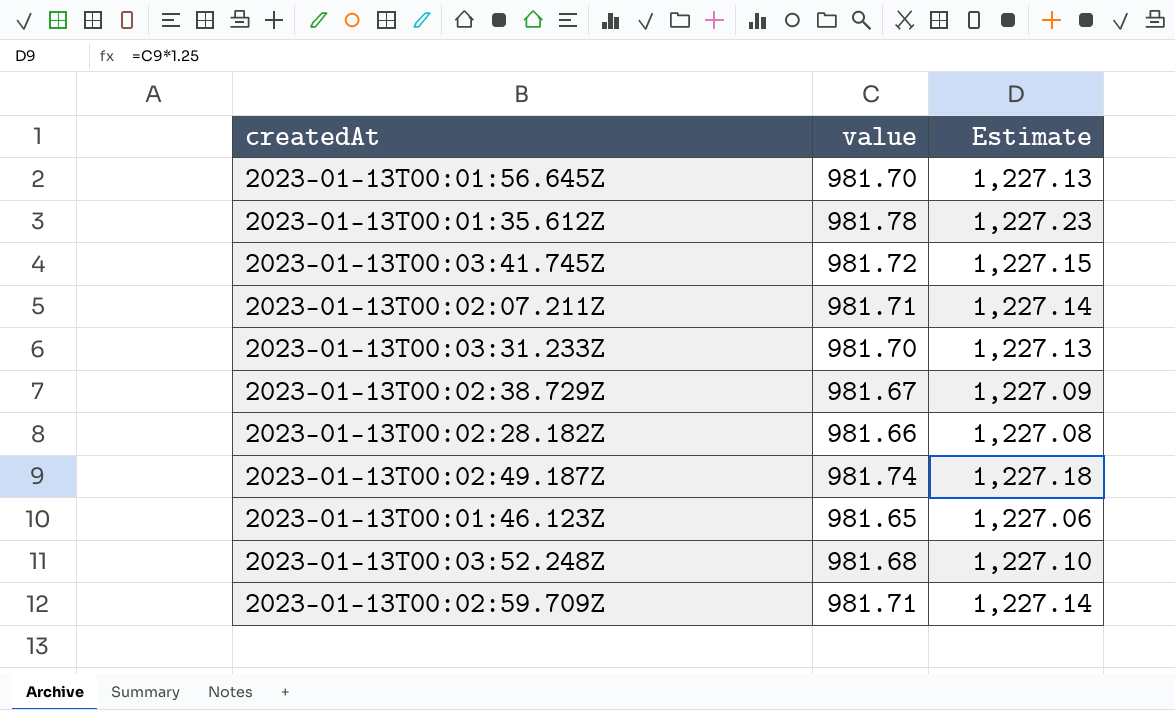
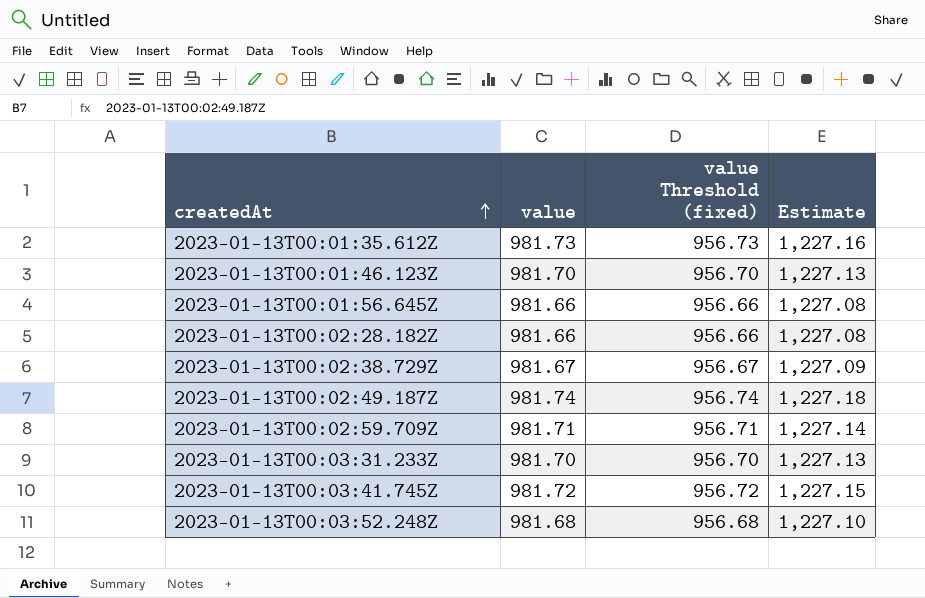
row order: none -> createdAt ascending
column value Threshold (fixed) | formula: none -> [value] - 25
row 2023-01-13T00:02:07.211Z: 981.71 | 1,227.14 -> none
2023-01-13T00:01:35.612Z | value: 981.78 -> 981.73
2023-01-13T00:01:35.612Z | Estimate: 1,227.23 -> 1,227.16
2023-01-13T00:01:46.123Z | value: 981.65 -> 981.70
2023-01-13T00:01:46.123Z | Estimate: 1,227.06 -> 1,227.13
2023-01-13T00:01:56.645Z | value: 981.70 -> 981.66
2023-01-13T00:01:56.645Z | Estimate: 1,227.13 -> 1,227.08

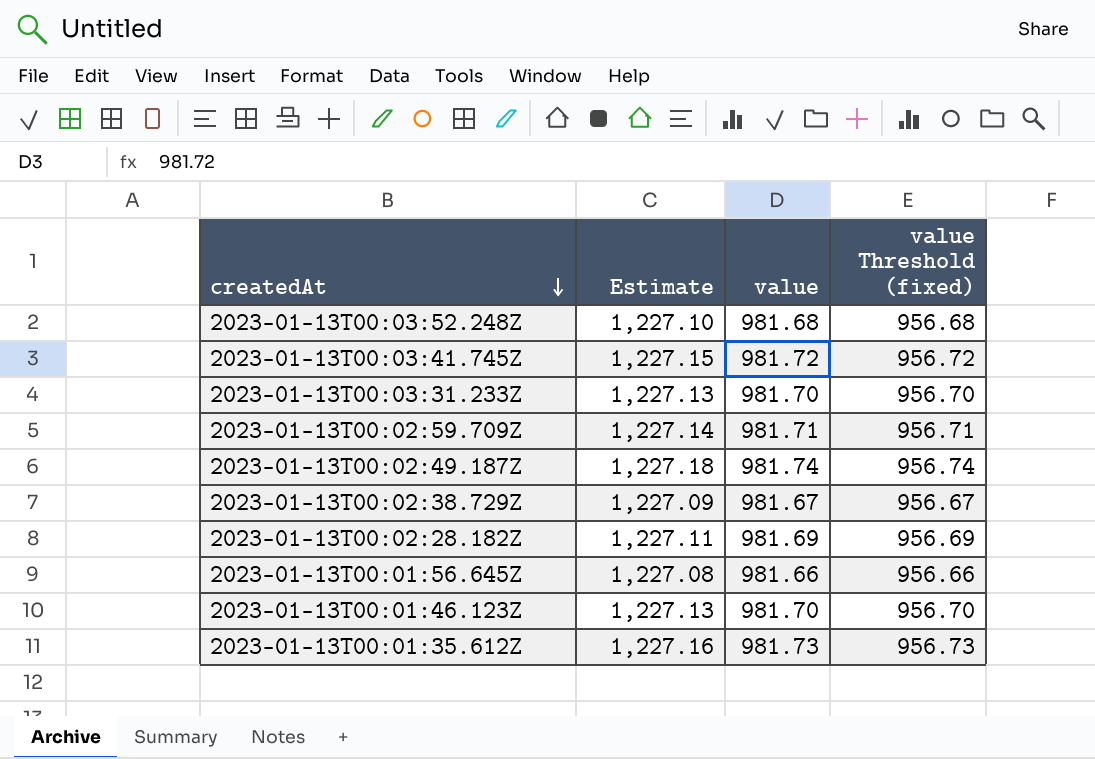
row order: createdAt ascending -> createdAt descending
column Estimate | position: 4 -> 2
2023-01-13T00:02:28.182Z | Estimate: 1,227.08 -> 1,227.11
2023-01-13T00:02:28.182Z | value: 981.66 -> 981.69
2023-01-13T00:02:28.182Z | value Threshold (fixed): 956.66 -> 956.69

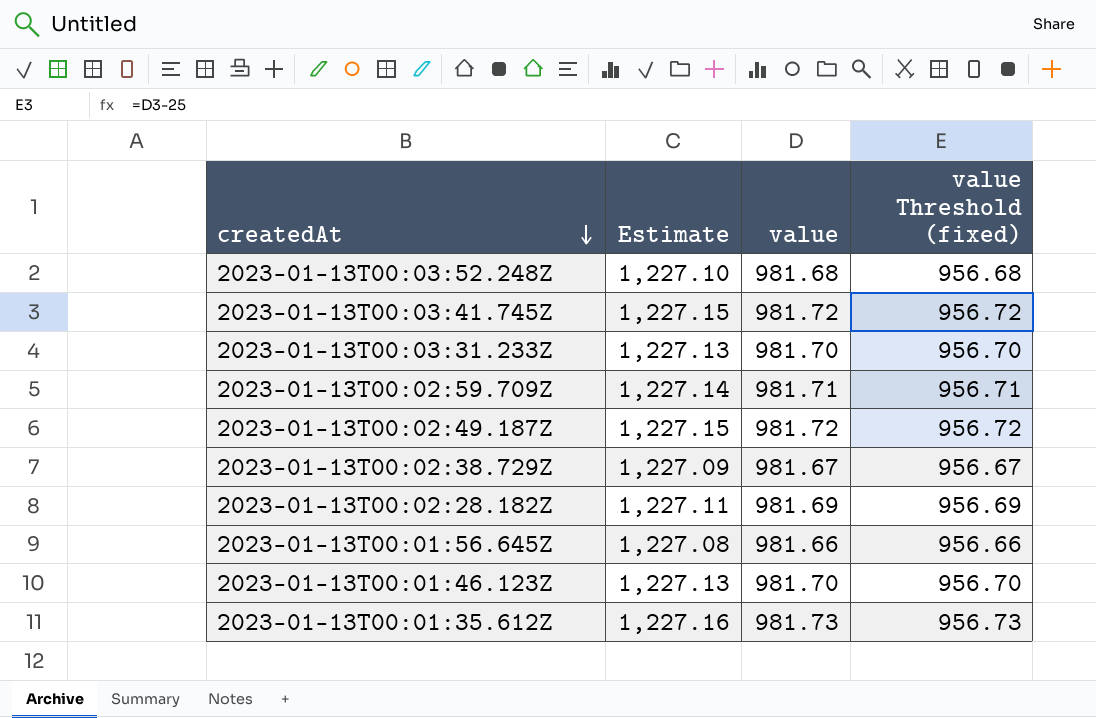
2023-01-13T00:02:49.187Z | Estimate: 1,227.18 -> 1,227.15
2023-01-13T00:02:49.187Z | value: 981.74 -> 981.72
2023-01-13T00:02:49.187Z | value Threshold (fixed): 956.74 -> 956.72

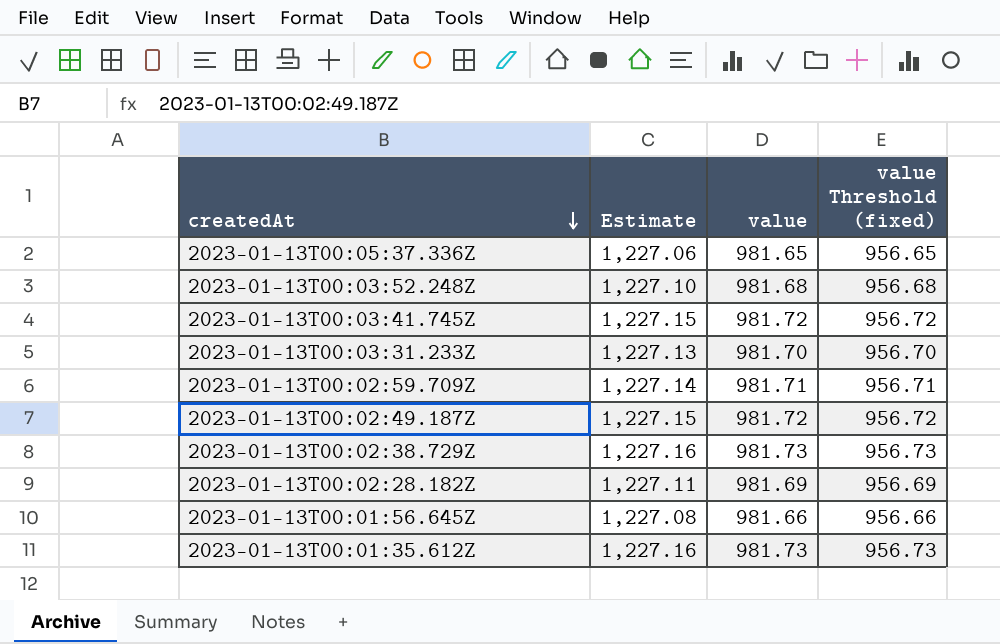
row 2023-01-13T00:01:46.123Z: 1,227.13 | 981.70 | 956.70 -> none
row 2023-01-13T00:05:37.336Z: none -> 1,227.06 | 981.65 | 956.65
2023-01-13T00:02:38.729Z | Estimate: 1,227.09 -> 1,227.16
2023-01-13T00:02:38.729Z | value: 981.67 -> 981.73
2023-01-13T00:02:38.729Z | value Threshold (fixed): 956.67 -> 956.73

